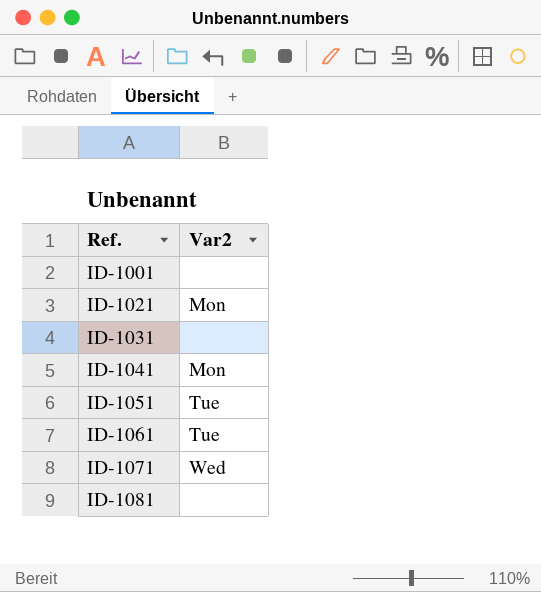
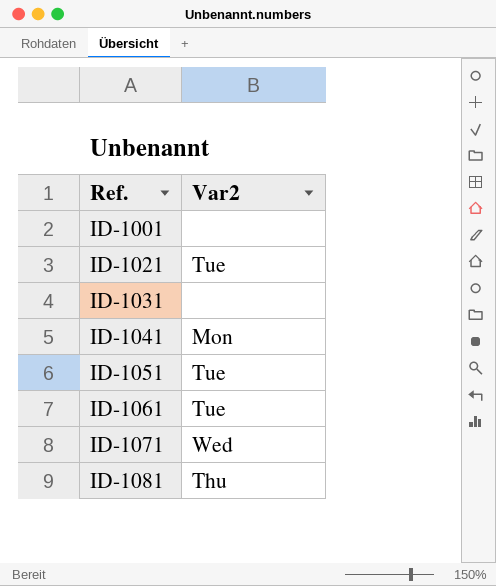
ID-1021 | Var2: Mon -> Tue
ID-1081 | Var2: none -> Thu

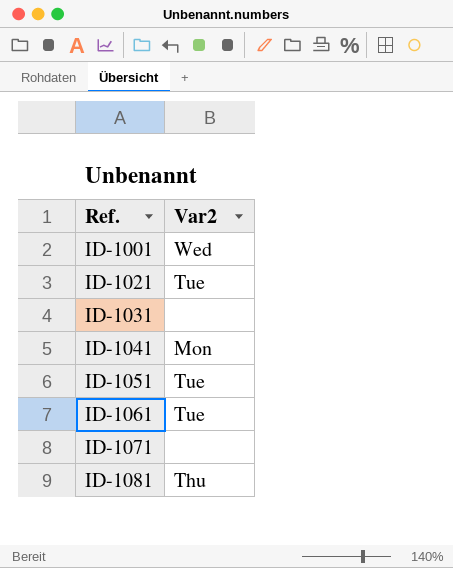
ID-1001 | Var2: none -> Wed
ID-1071 | Var2: Wed -> none

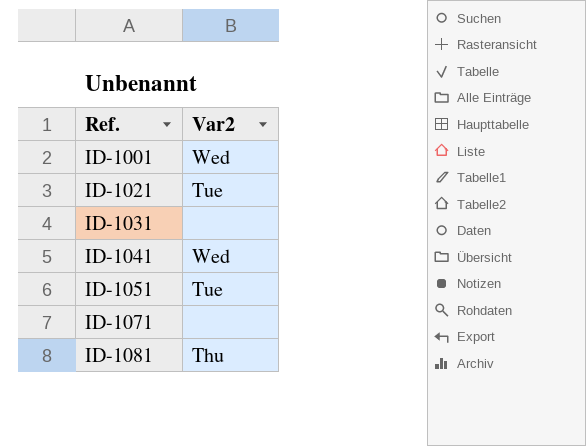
row ID-1061: Tue -> none
ID-1041 | Var2: Mon -> Wed

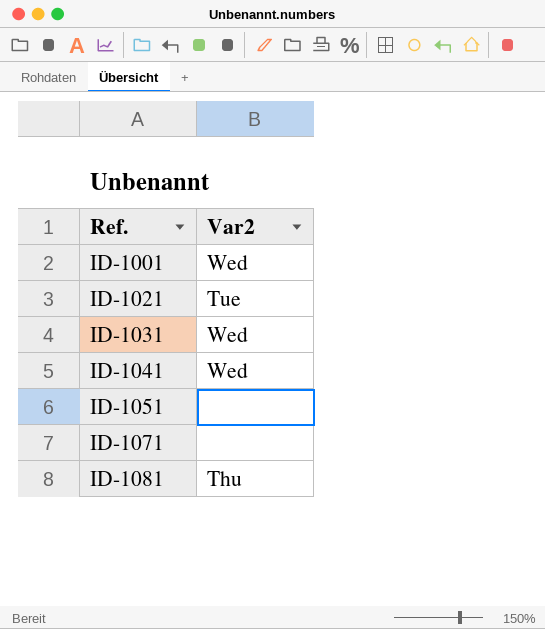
ID-1031 | Var2: none -> Wed
ID-1051 | Var2: Tue -> none

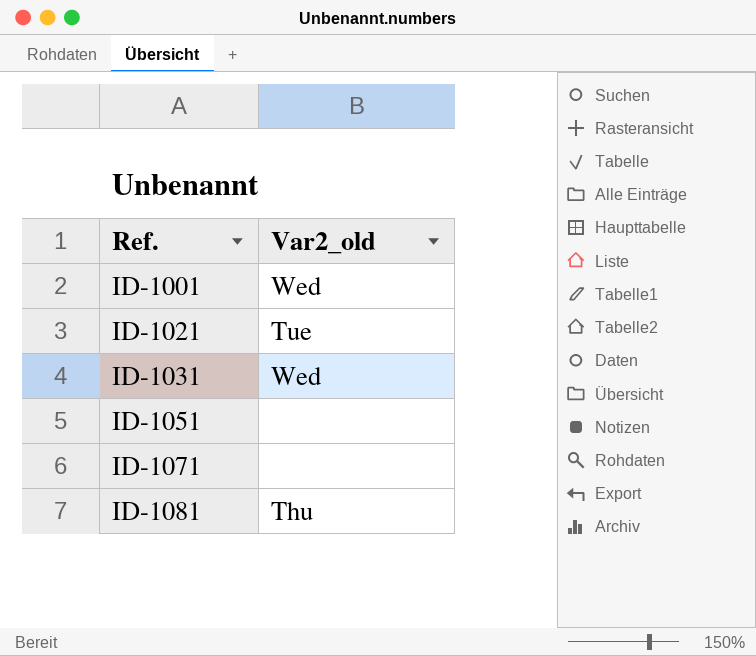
column name: Var2 -> Var2_old
row ID-1041: Wed -> none

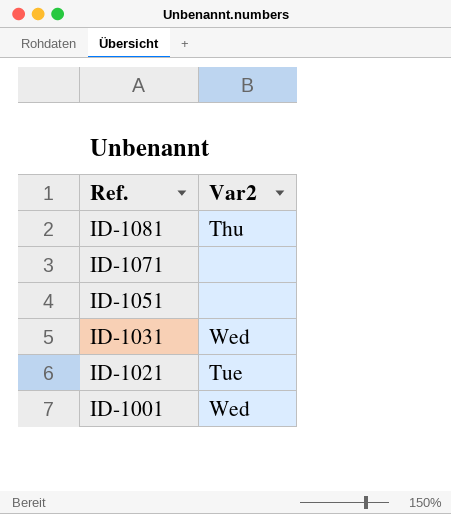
row order: Ref. ascending -> Ref. descending
column name: Var2_old -> Var2

